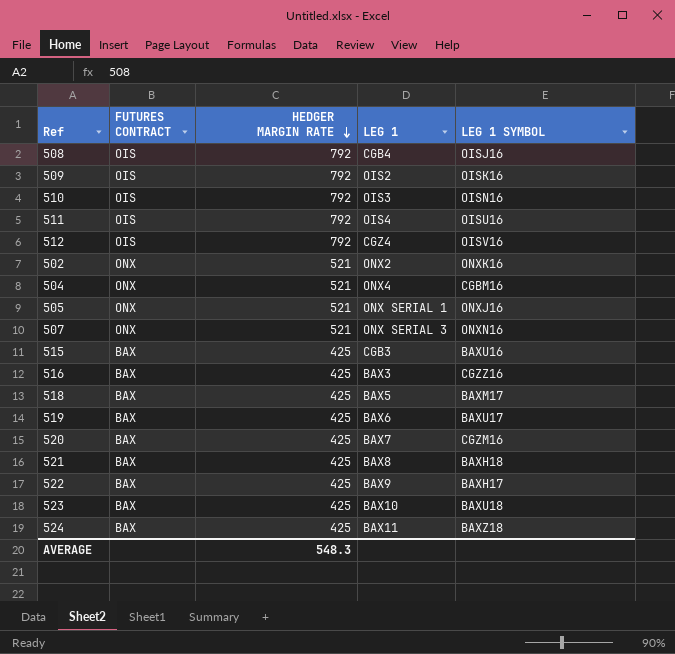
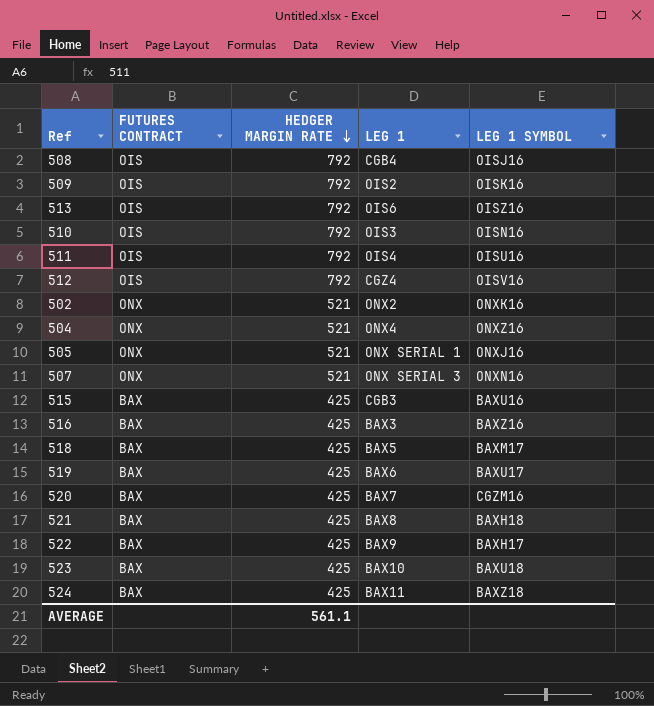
row 513: none -> OIS | 792 | OIS6 | OISZ16
504 | LEG 1 SYMBOL: CGBM16 -> ONXZ16
516 | LEG 1 SYMBOL: CGZZ16 -> BAXZ16
AVERAGE | HEDGER MARGIN RATE: 548.3 -> 561.1

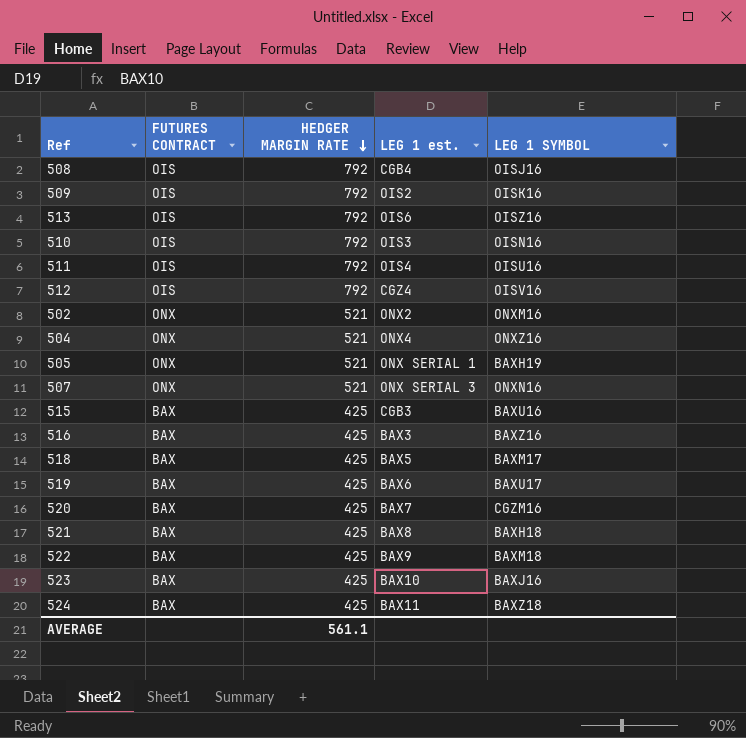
column name: LEG 1 -> LEG 1 est.
502 | LEG 1 SYMBOL: ONXK16 -> ONXM16
505 | LEG 1 SYMBOL: ONXJ16 -> BAXH19
522 | LEG 1 SYMBOL: BAXH17 -> BAXM18
523 | LEG 1 SYMBOL: BAXU18 -> BAXJ16

